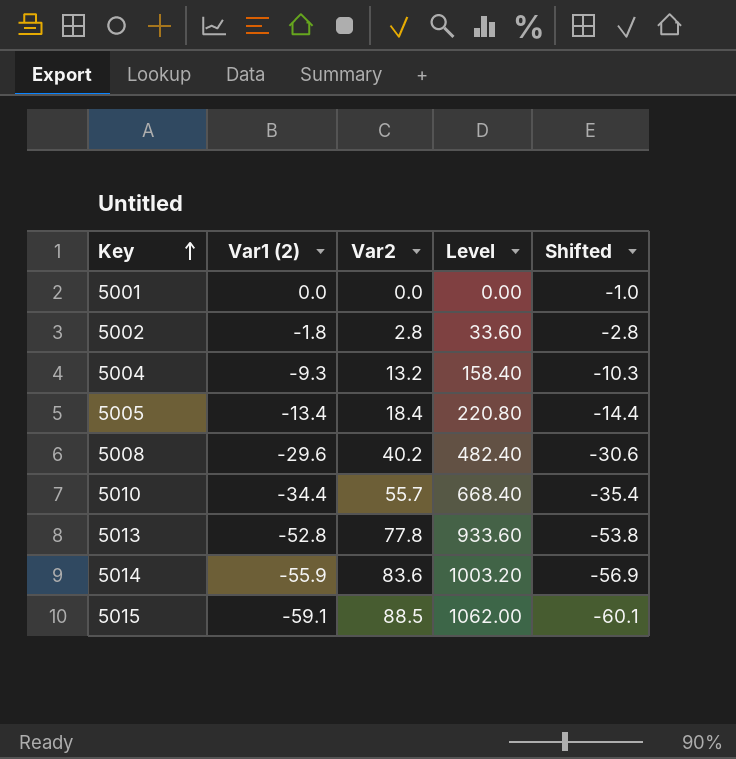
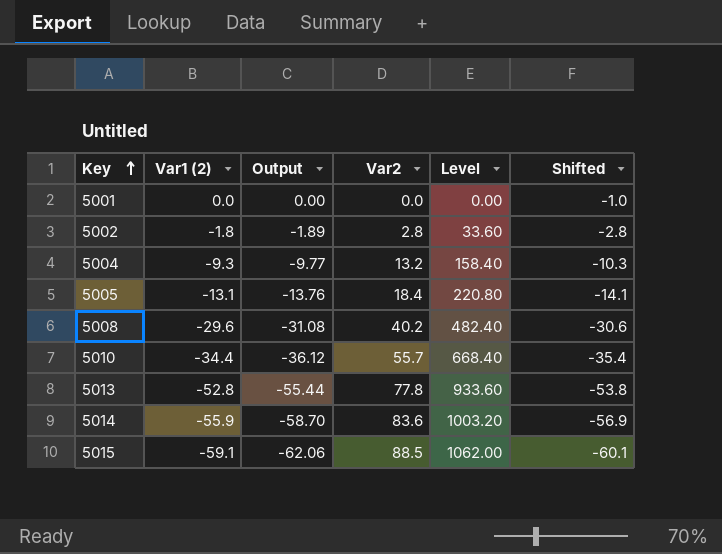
column Output | formula: none -> [Var1 (2)] * 1.05
5005 | Var1 (2): -13.4 -> -13.1
5005 | Shifted: -14.4 -> -14.1

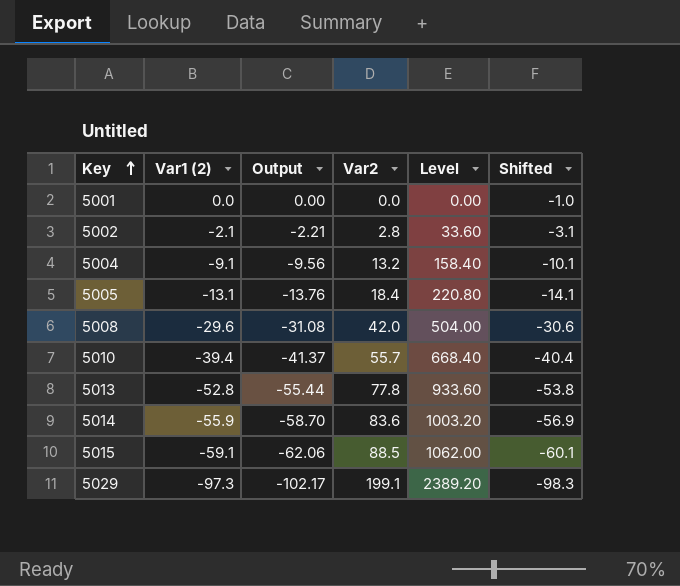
5002 | Var1 (2): -1.8 -> -2.1
5002 | Output: -1.89 -> -2.21
5002 | Shifted: -2.8 -> -3.1
5004 | Var1 (2): -9.3 -> -9.1
5004 | Output: -9.77 -> -9.56
5004 | Shifted: -10.3 -> -10.1
5008 | Var2: 40.2 -> 42.0
5008 | Level: 482.40 -> 504.00
5010 | Var1 (2): -34.4 -> -39.4
5010 | Output: -36.12 -> -41.37
5010 | Shifted: -35.4 -> -40.4
row 5029: none -> -97.3 | -102.17 | 199.1 | 2389.20 | -98.3

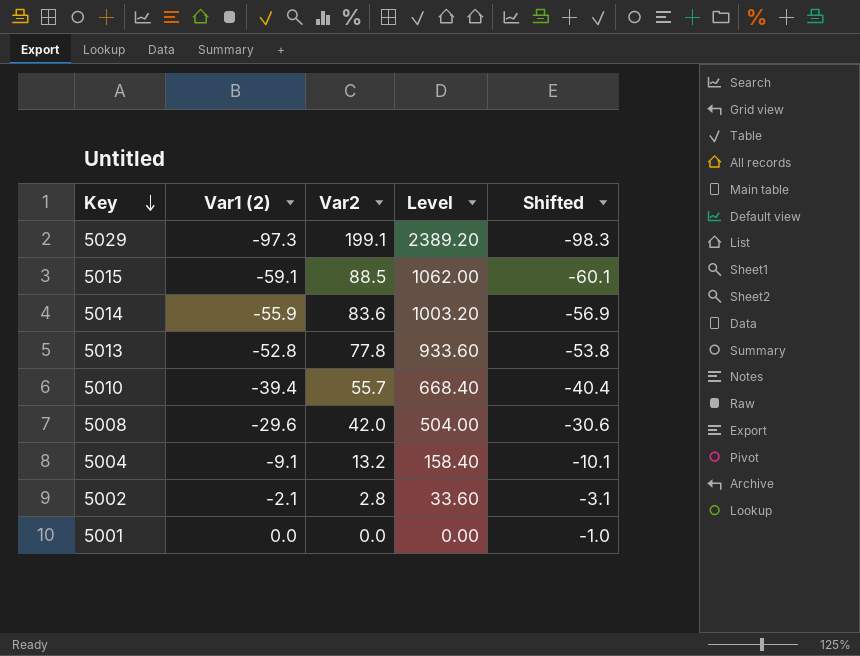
row order: Key ascending -> Key descending
column Output | formula: [Var1 (2)] * 1.05 -> none
row 5005: -13.1 | -13.76 | 18.4 | 220.80 | -14.1 -> none

